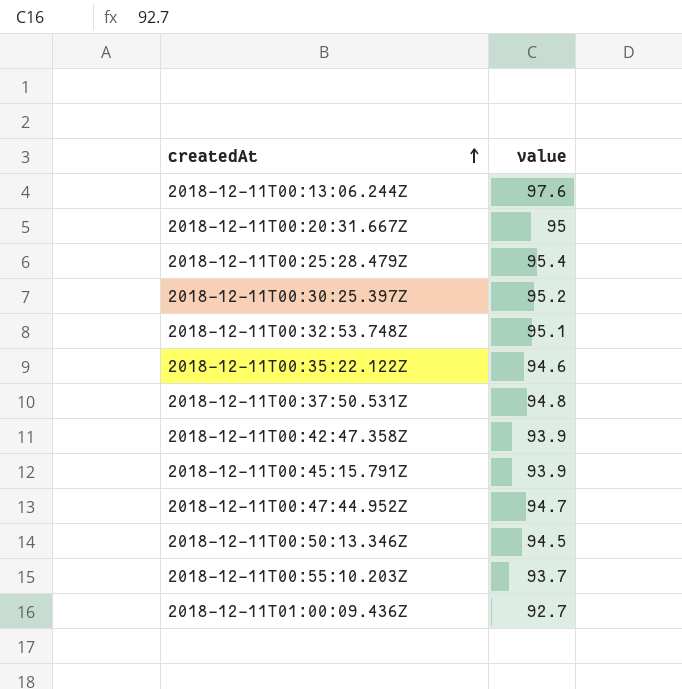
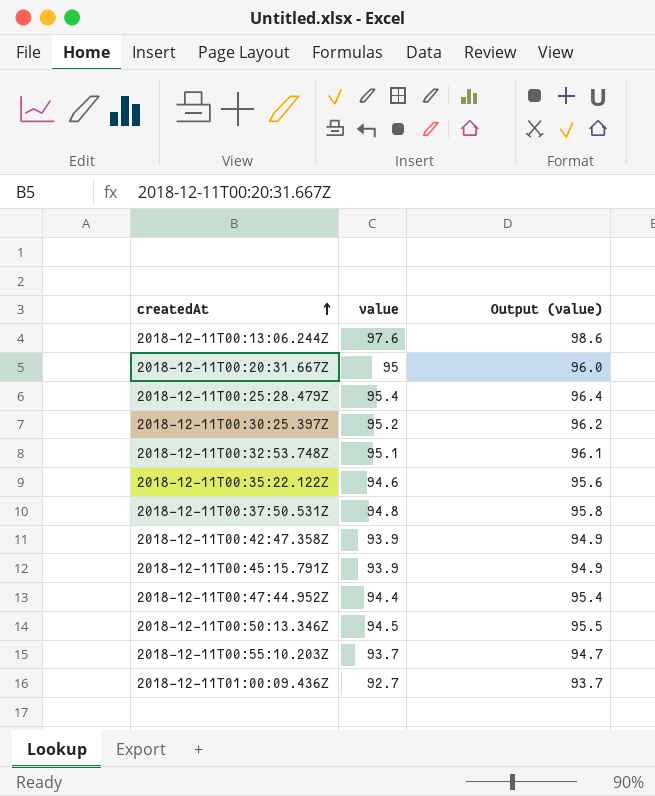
column Output (value) | formula: none -> [value] + 1
2018-12-11T00:47:44.952Z | value: 94.7 -> 94.4

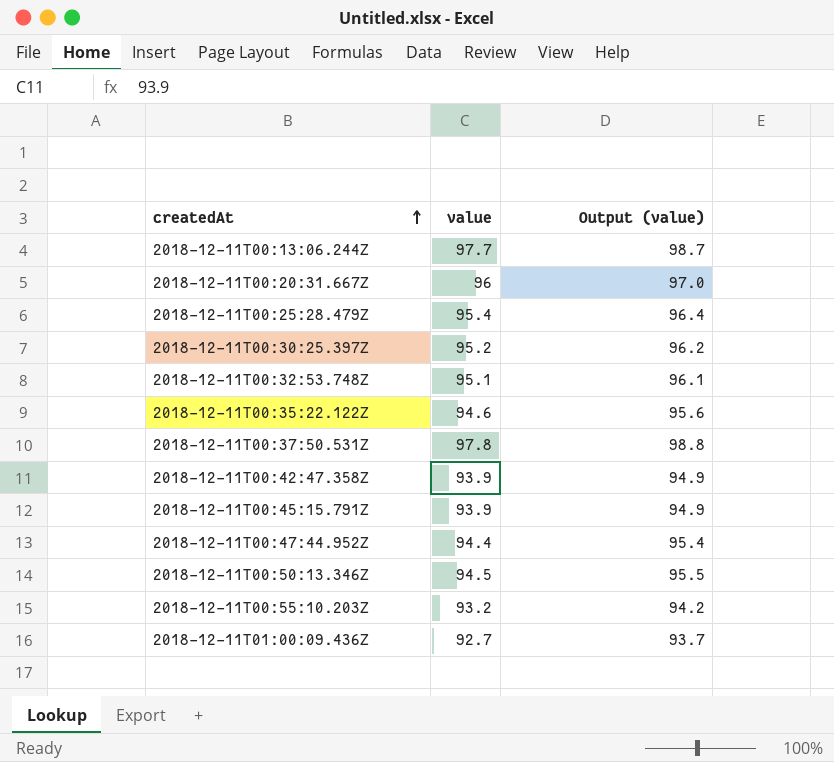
2018-12-11T00:13:06.244Z | value: 97.6 -> 97.7
2018-12-11T00:13:06.244Z | Output (value): 98.6 -> 98.7
2018-12-11T00:20:31.667Z | value: 95 -> 96
2018-12-11T00:20:31.667Z | Output (value): 96.0 -> 97.0
2018-12-11T00:37:50.531Z | value: 94.8 -> 97.8
2018-12-11T00:37:50.531Z | Output (value): 95.8 -> 98.8
2018-12-11T00:55:10.203Z | value: 93.7 -> 93.2
2018-12-11T00:55:10.203Z | Output (value): 94.7 -> 94.2

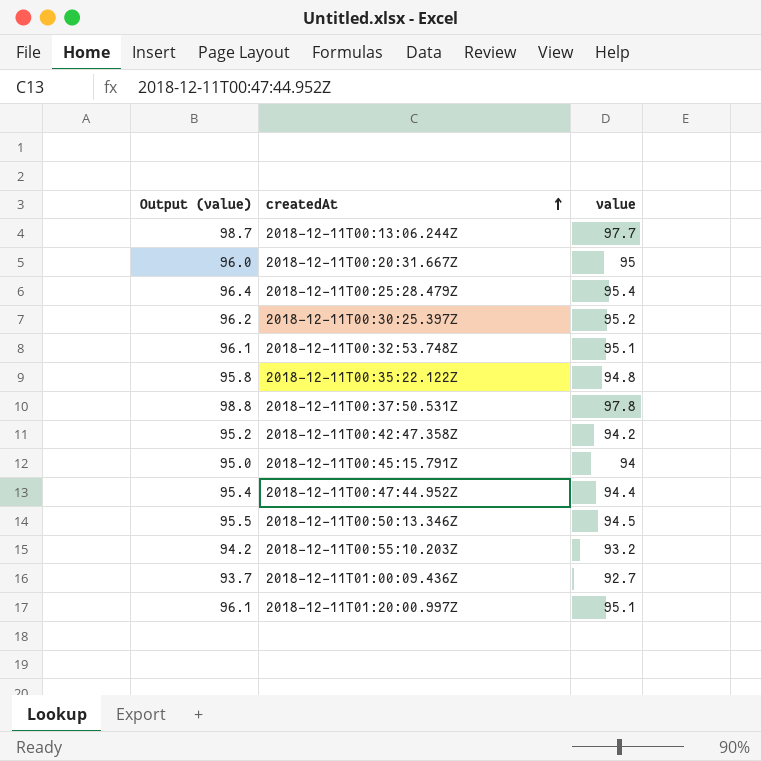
column Output (value) | position: 3 -> 1
2018-12-11T00:20:31.667Z | Output (value): 97.0 -> 96.0
2018-12-11T00:20:31.667Z | value: 96 -> 95
2018-12-11T00:35:22.122Z | Output (value): 95.6 -> 95.8
2018-12-11T00:35:22.122Z | value: 94.6 -> 94.8
2018-12-11T00:42:47.358Z | Output (value): 94.9 -> 95.2
2018-12-11T00:42:47.358Z | value: 93.9 -> 94.2
2018-12-11T00:45:15.791Z | Output (value): 94.9 -> 95.0
2018-12-11T00:45:15.791Z | value: 93.9 -> 94
row 2018-12-11T01:20:00.997Z: none -> 96.1 | 95.1

